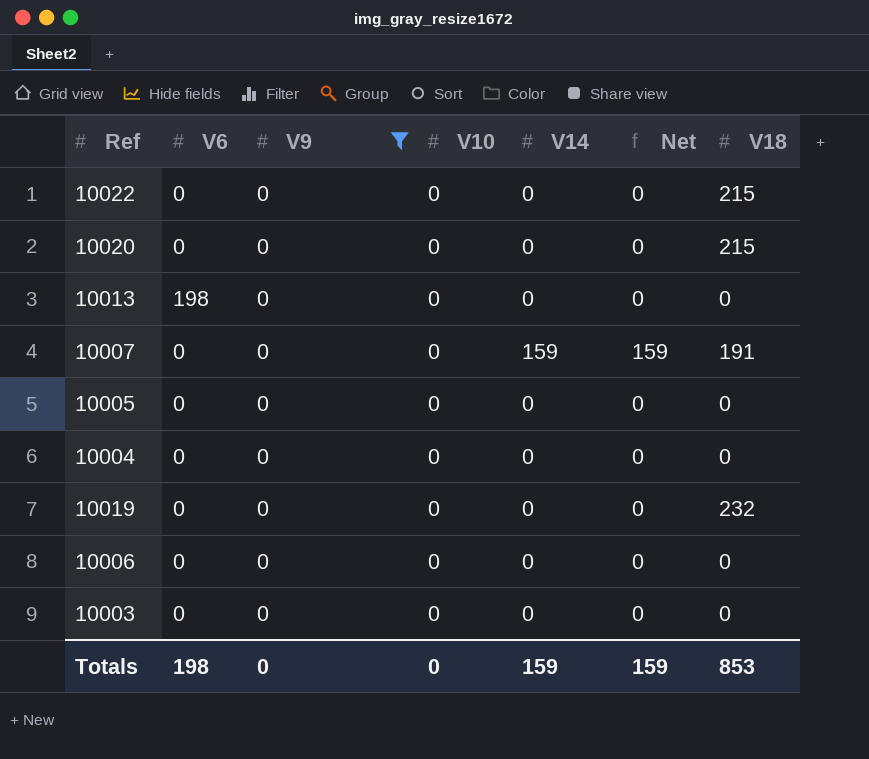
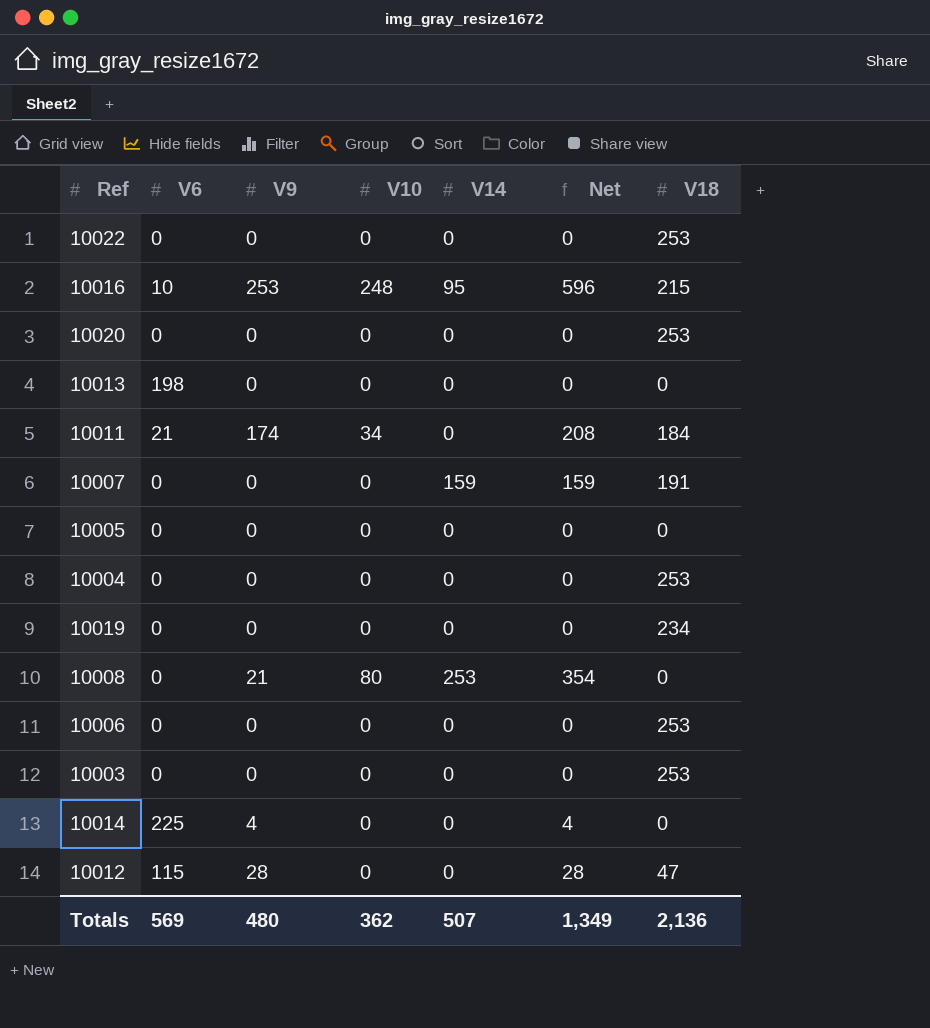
filter: V9 = 0 -> none
10022 | V18: 215 -> 253
10020 | V18: 215 -> 253
10004 | V18: 0 -> 253
10019 | V18: 232 -> 234
10006 | V18: 0 -> 253
10003 | V18: 0 -> 253
Totals | V6: 198 -> 569
Totals | V9: 0 -> 480
Totals | V10: 0 -> 362
Totals | V14: 159 -> 507
Totals | Net: 159 -> 1,349
Totals | V18: 853 -> 2,136

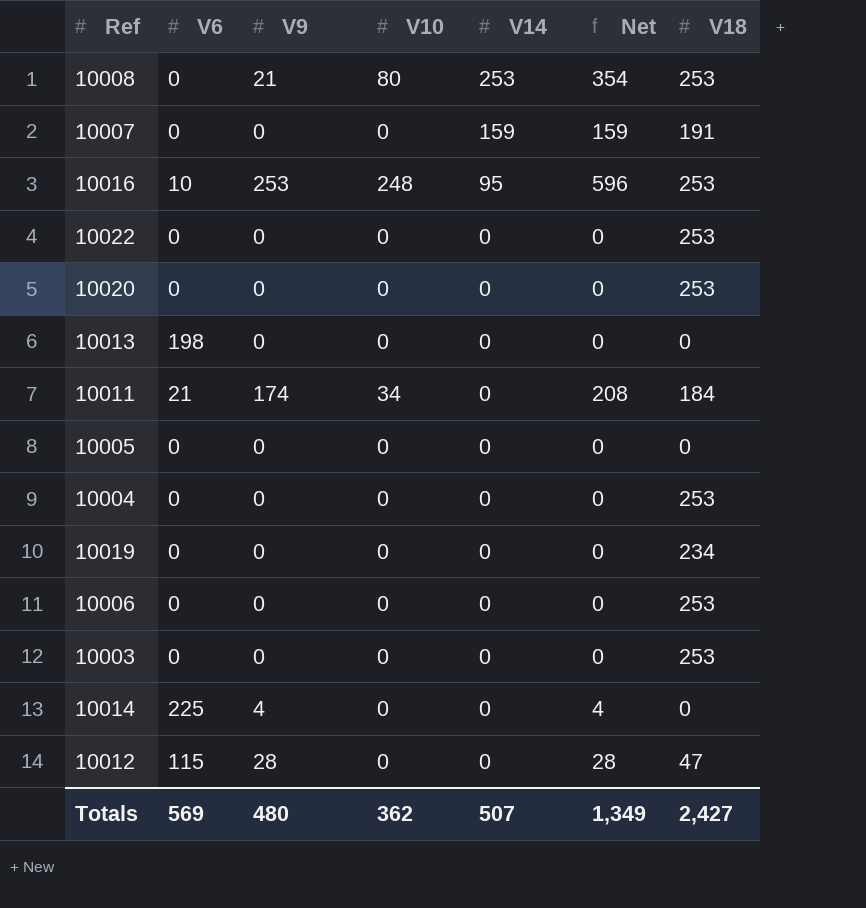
row order: none -> V14 descending
10008 | V18: 0 -> 253
10016 | V18: 215 -> 253
Totals | V18: 2,136 -> 2,427

